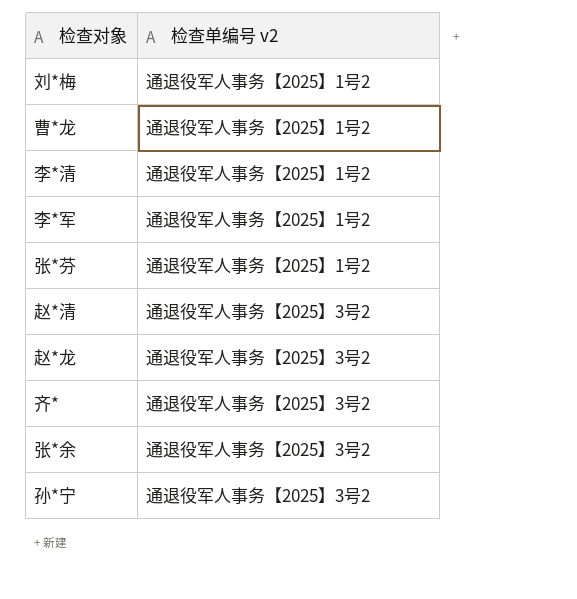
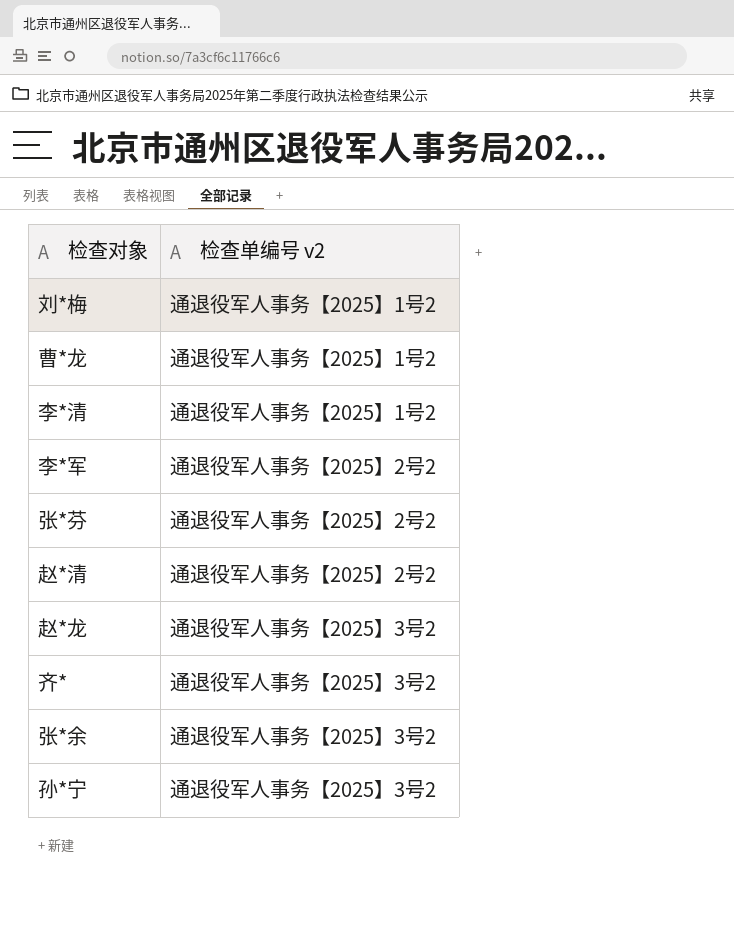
李*军 | 检查单编号 v2: 通退役军人事务【2025】1号2 -> 通退役军人事务【2025】2号2
张*芬 | 检查单编号 v2: 通退役军人事务【2025】1号2 -> 通退役军人事务【2025】2号2
赵*清 | 检查单编号 v2: 通退役军人事务【2025】3号2 -> 通退役军人事务【2025】2号2

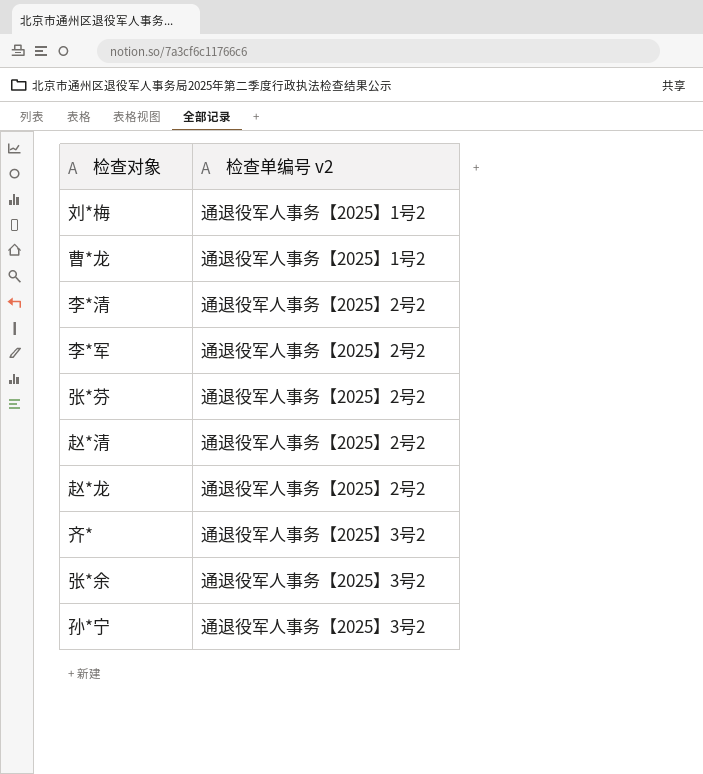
李*清 | 检查单编号 v2: 通退役军人事务【2025】1号2 -> 通退役军人事务【2025】2号2
赵*龙 | 检查单编号 v2: 通退役军人事务【2025】3号2 -> 通退役军人事务【2025】2号2

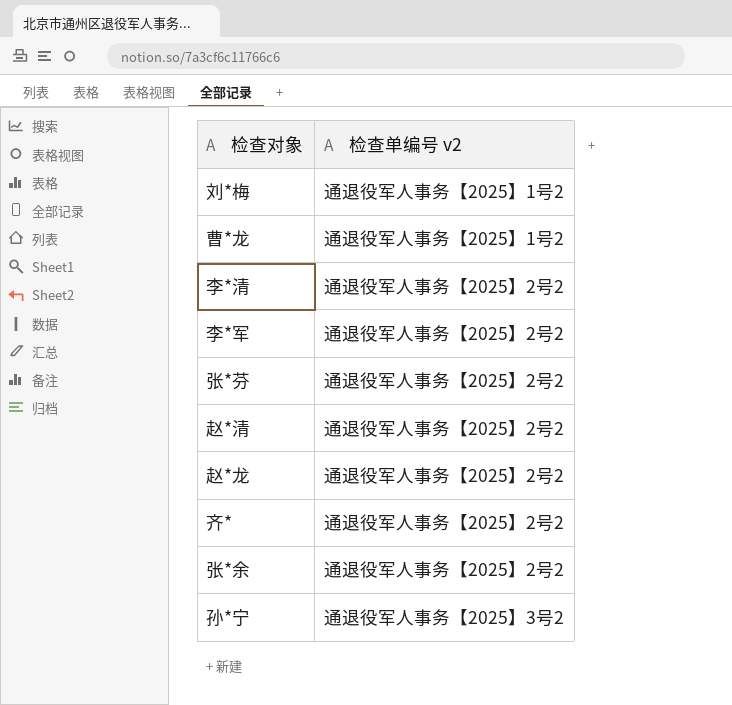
齐* | 检查单编号 v2: 通退役军人事务【2025】3号2 -> 通退役军人事务【2025】2号2
张*余 | 检查单编号 v2: 通退役军人事务【2025】3号2 -> 通退役军人事务【2025】2号2

